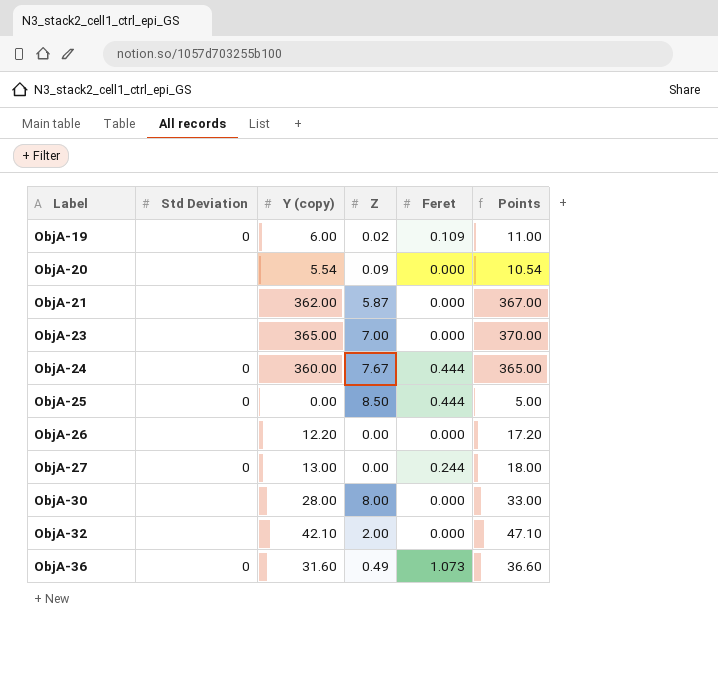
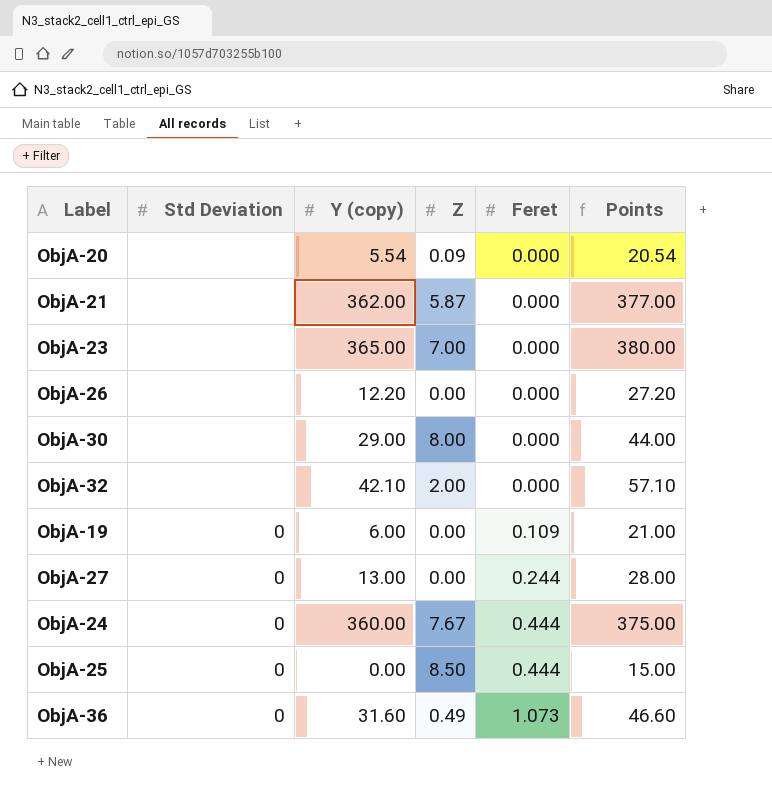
row order: Label ascending -> Feret ascending
column Points | formula: [Y (copy)] + 5 -> [Y (copy)] + 15
ObjA-30 | Y (copy): 28.00 -> 29.00
ObjA-19 | Z: 0.02 -> 0.00

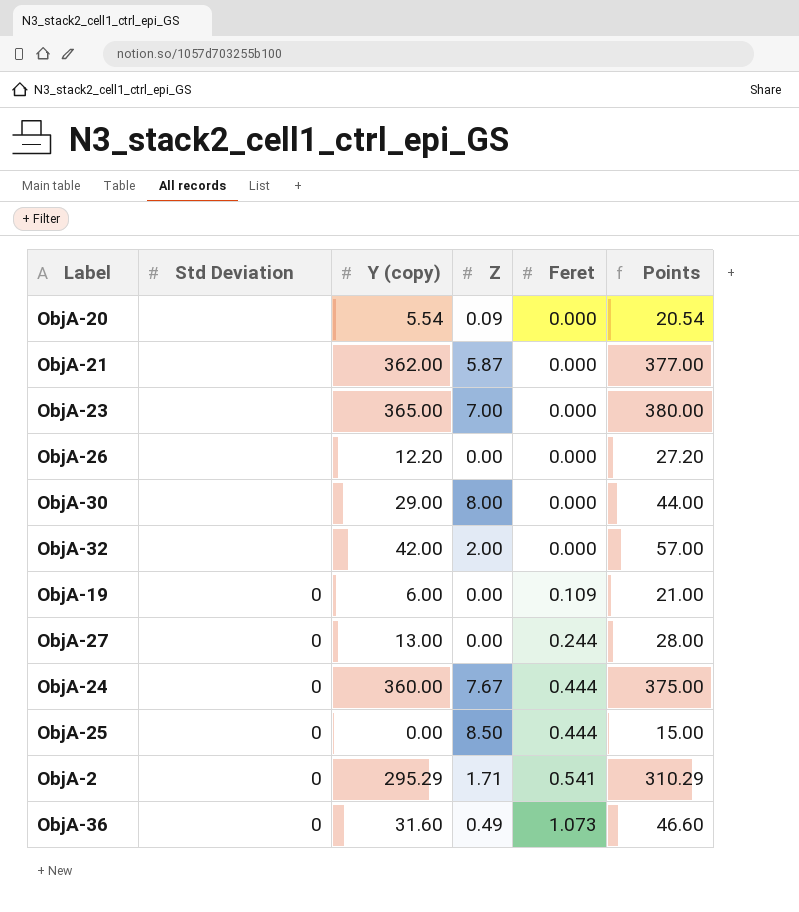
ObjA-32 | Y (copy): 42.10 -> 42.00
ObjA-32 | Points: 57.10 -> 57.00
row ObjA-2: none -> 0 | 295.29 | 1.71 | 0.541 | 310.29

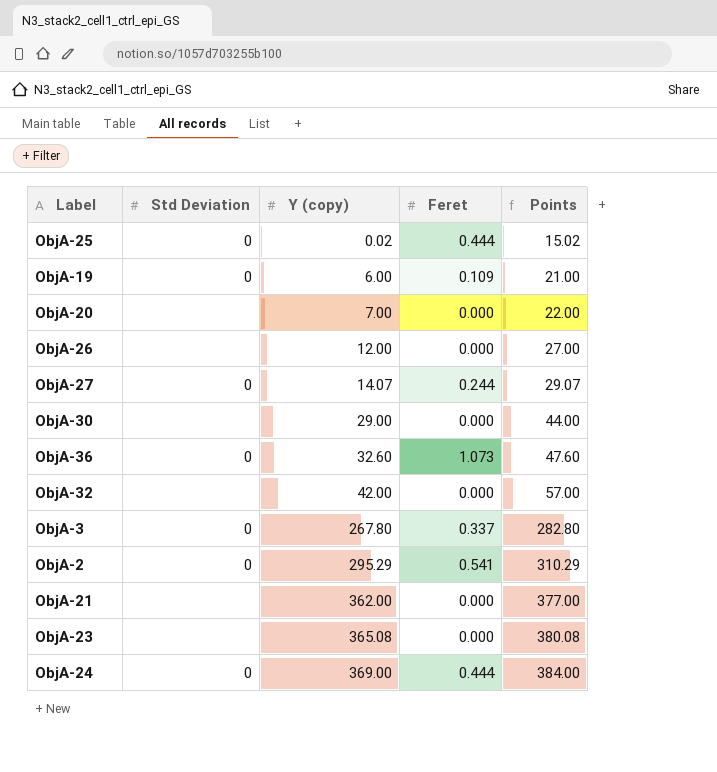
row order: Feret ascending -> Y (copy) ascending
column Z | position: 4 -> none
ObjA-25 | Y (copy): 0.00 -> 0.02
ObjA-25 | Points: 15.00 -> 15.02
ObjA-20 | Y (copy): 5.54 -> 7.00
ObjA-20 | Points: 20.54 -> 22.00
ObjA-26 | Y (copy): 12.20 -> 12.00
ObjA-26 | Points: 27.20 -> 27.00
ObjA-27 | Y (copy): 13.00 -> 14.07
ObjA-27 | Points: 28.00 -> 29.07
ObjA-36 | Y (copy): 31.60 -> 32.60
ObjA-36 | Points: 46.60 -> 47.60
row ObjA-3: none -> 0 | 267.80 | 0.337 | 282.80
ObjA-23 | Y (copy): 365.00 -> 365.08
ObjA-23 | Points: 380.00 -> 380.08
ObjA-24 | Y (copy): 360.00 -> 369.00
ObjA-24 | Points: 375.00 -> 384.00

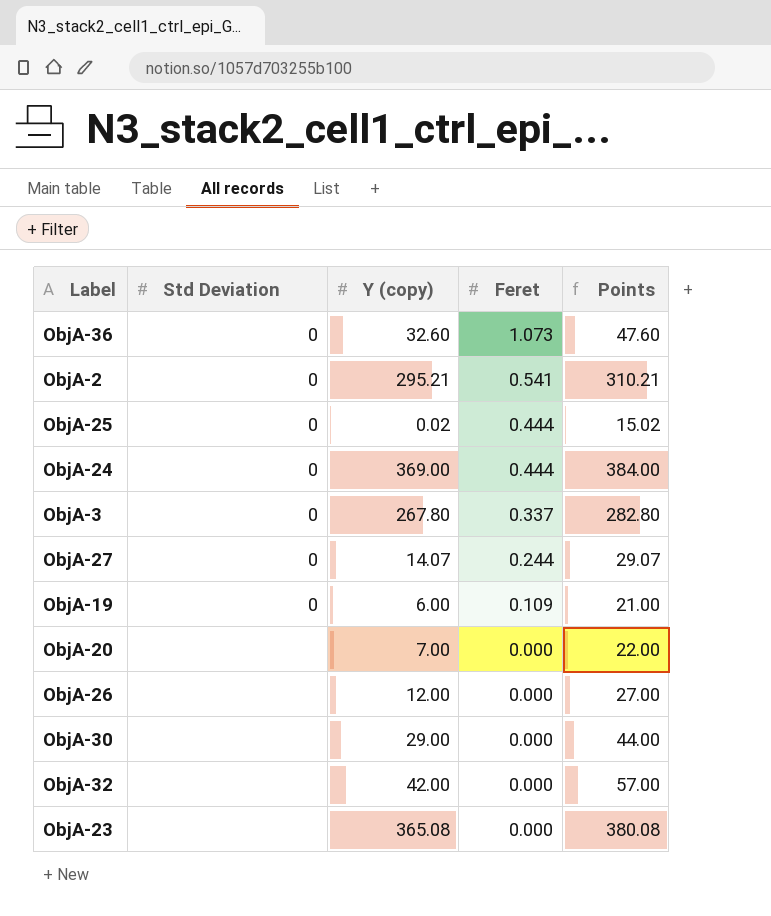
row order: Y (copy) ascending -> Feret descending
row ObjA-21: none | 362.00 | 0.000 | 377.00 -> none
ObjA-2 | Y (copy): 295.29 -> 295.21
ObjA-2 | Points: 310.29 -> 310.21

